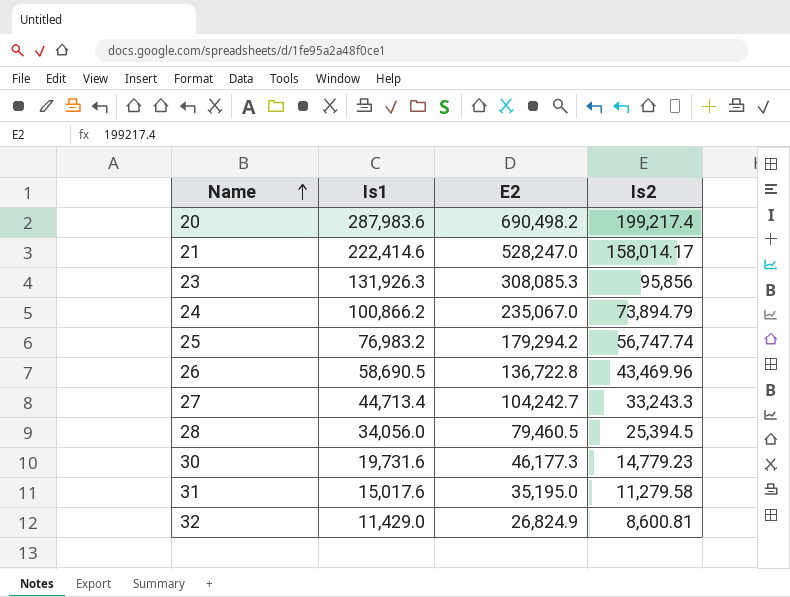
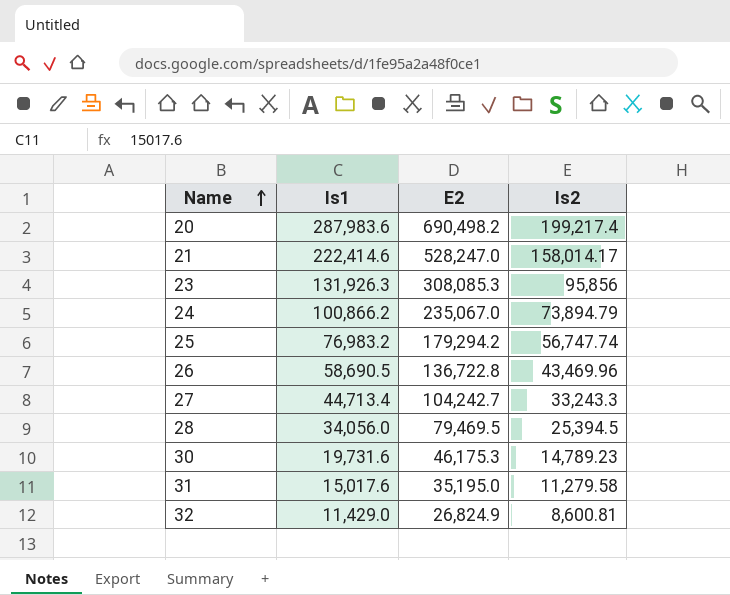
28 | E2: 79,460.5 -> 79,469.5
30 | E2: 46,177.3 -> 46,175.3
30 | Is2: 14,779.23 -> 14,789.23

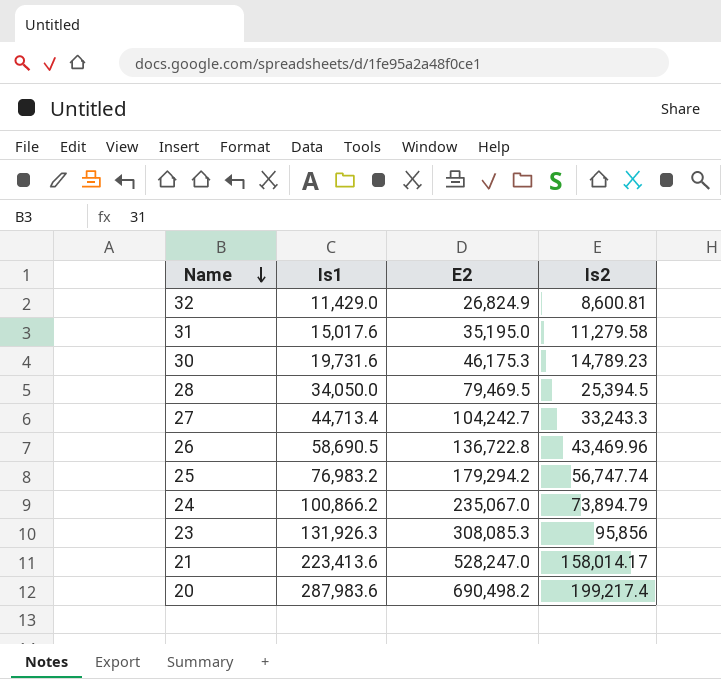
row order: Name ascending -> Name descending
28 | Is1: 34,056.0 -> 34,050.0
21 | Is1: 222,414.6 -> 223,413.6

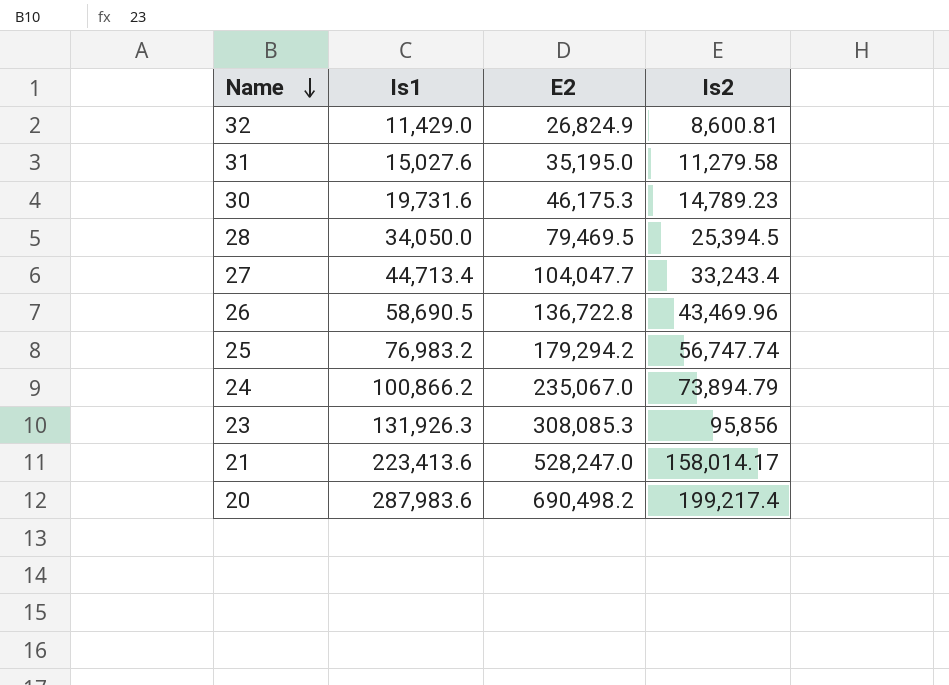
31 | Is1: 15,017.6 -> 15,027.6
27 | E2: 104,242.7 -> 104,047.7
27 | Is2: 33,243.3 -> 33,243.4

